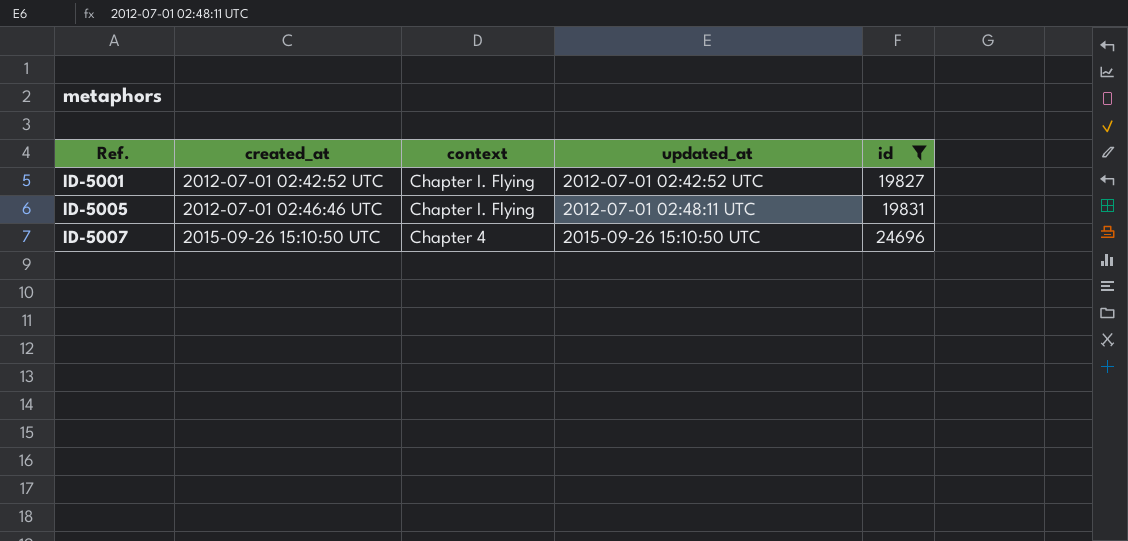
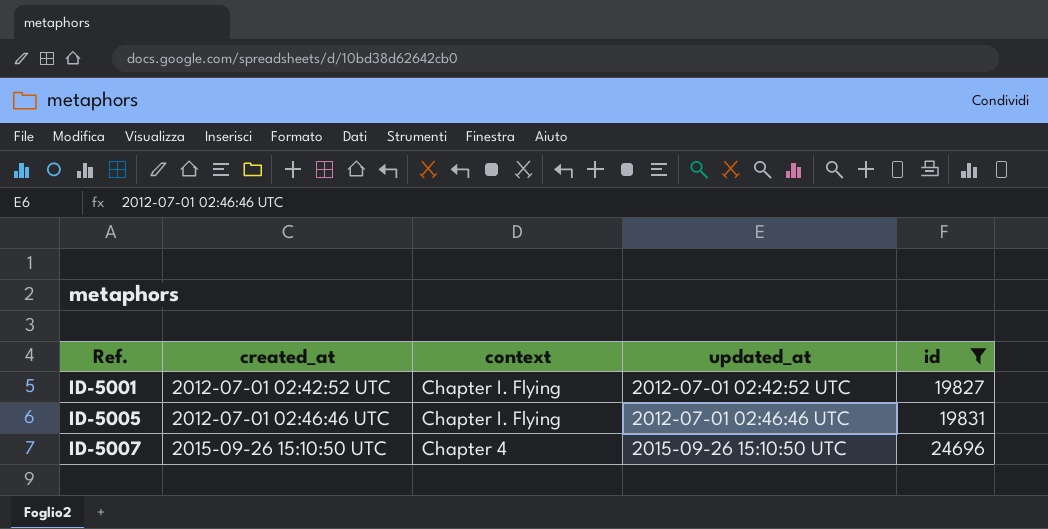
ID-5005 | updated_at: 2012-07-01 02:48:11 UTC -> 2012-07-01 02:46:46 UTC

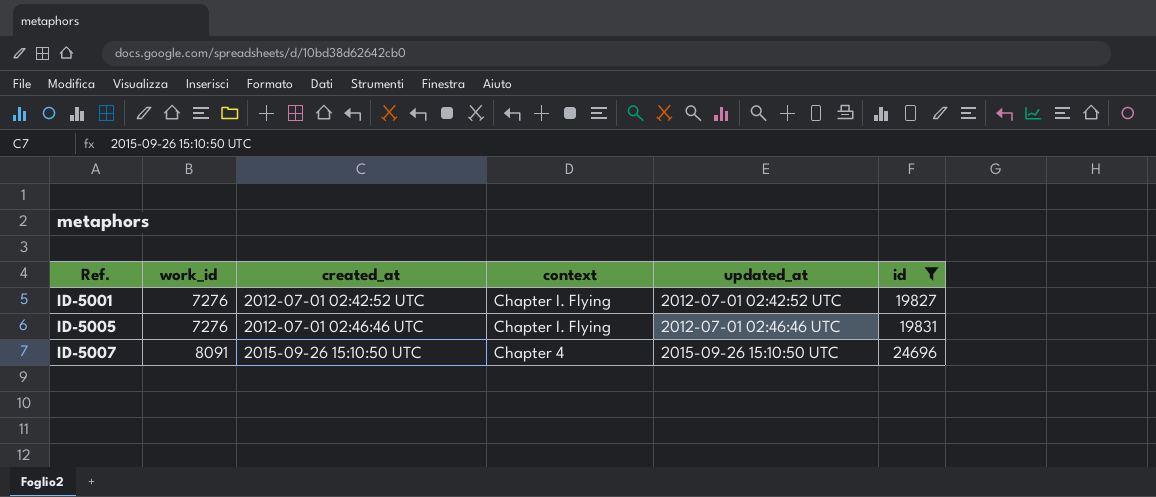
column work_id | position: none -> 2

